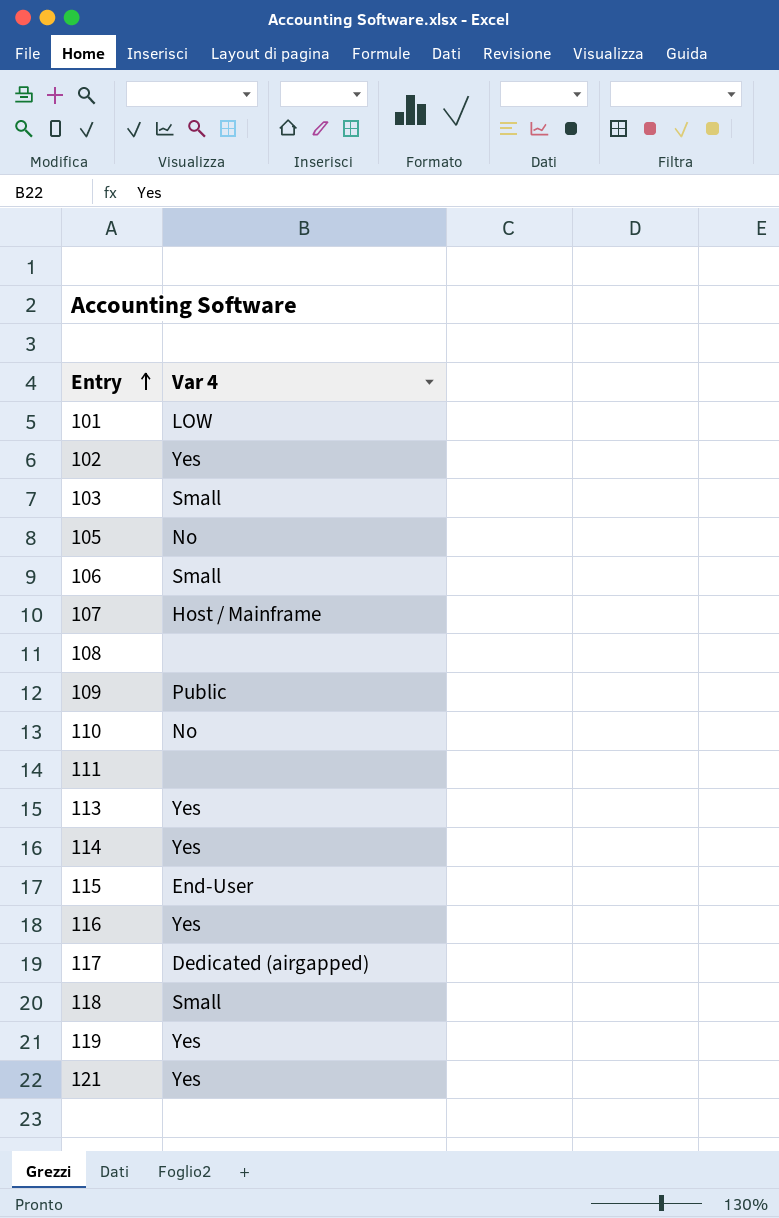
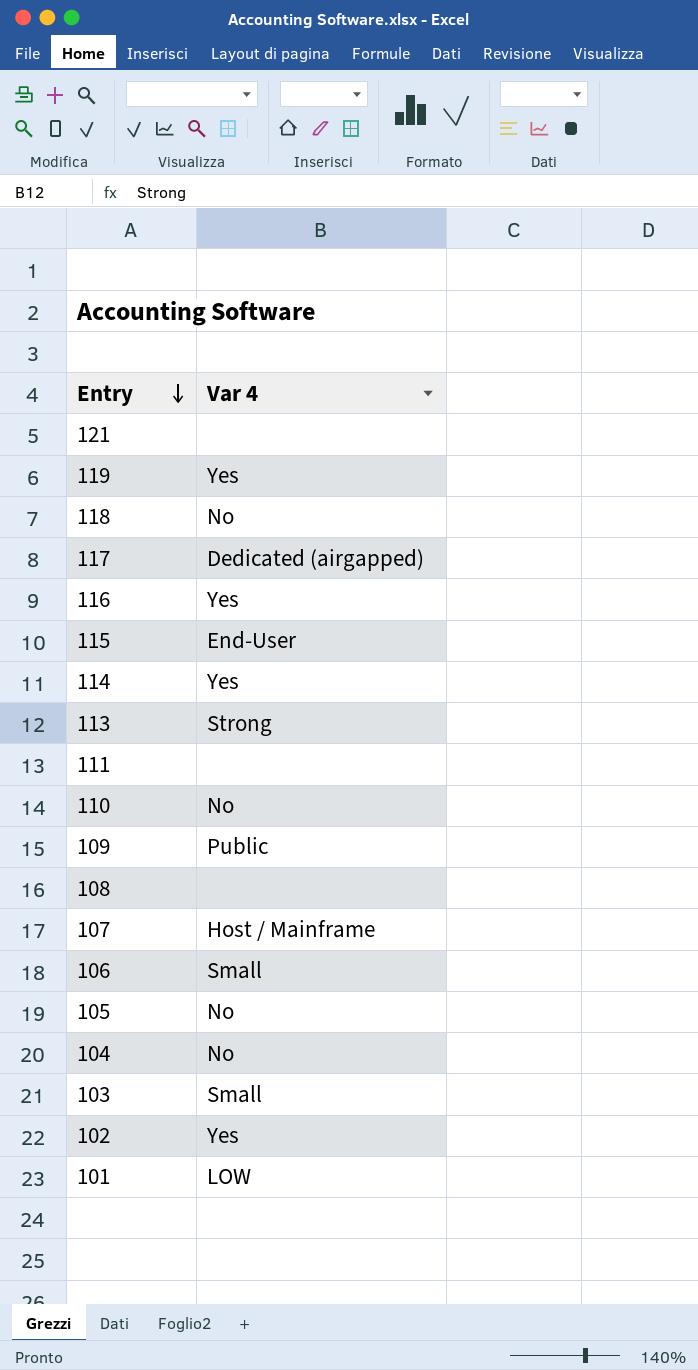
row order: Entry ascending -> Entry descending
121 | Var 4: Yes -> none
118 | Var 4: Small -> No
113 | Var 4: Yes -> Strong
row 104: none -> No

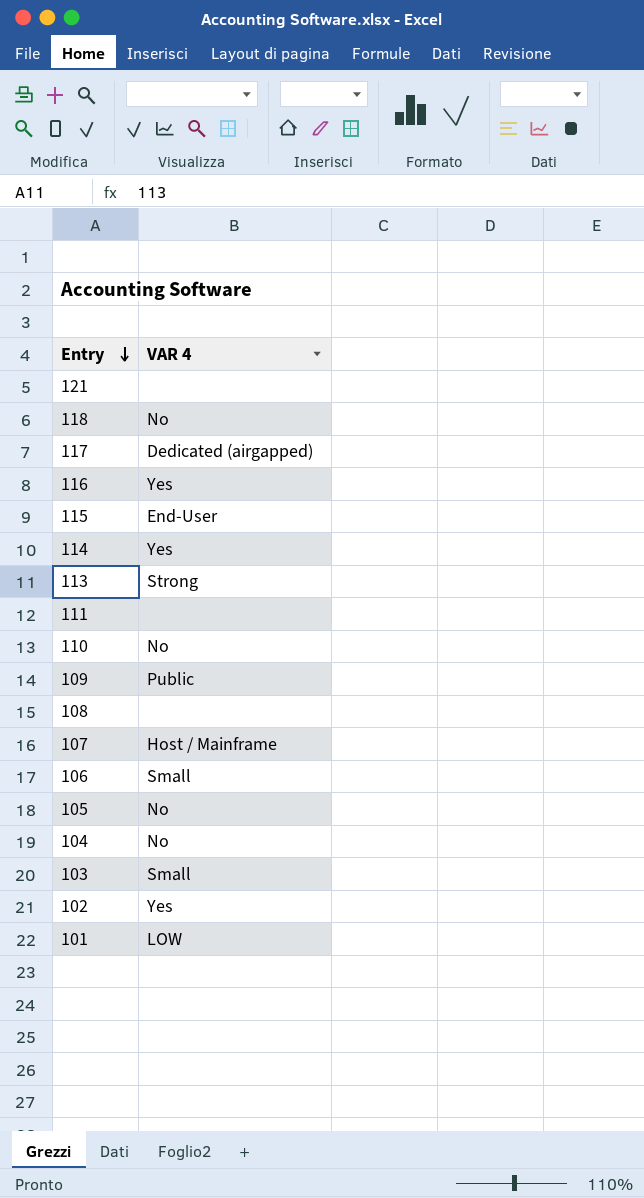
column name: Var 4 -> VAR 4
row 119: Yes -> none

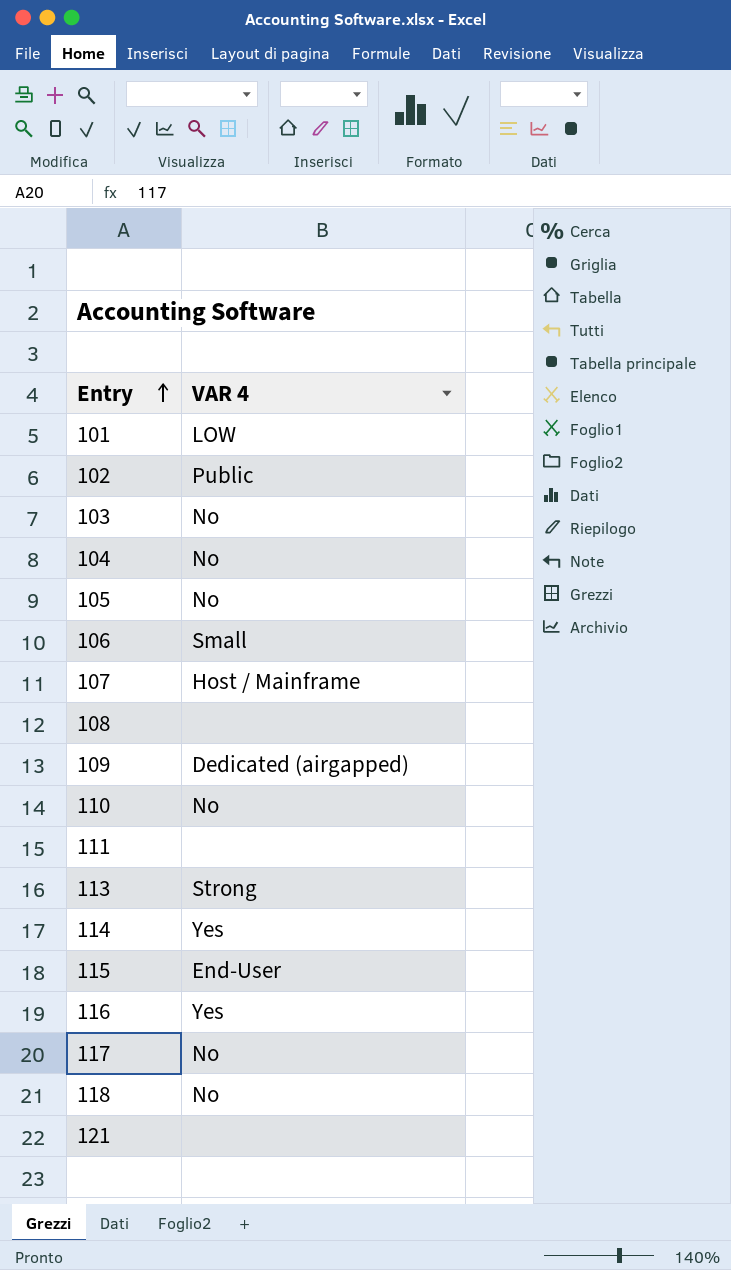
row order: Entry descending -> Entry ascending
102 | VAR 4: Yes -> Public
103 | VAR 4: Small -> No
109 | VAR 4: Public -> Dedicated (airgapped)
117 | VAR 4: Dedicated (airgapped) -> No

